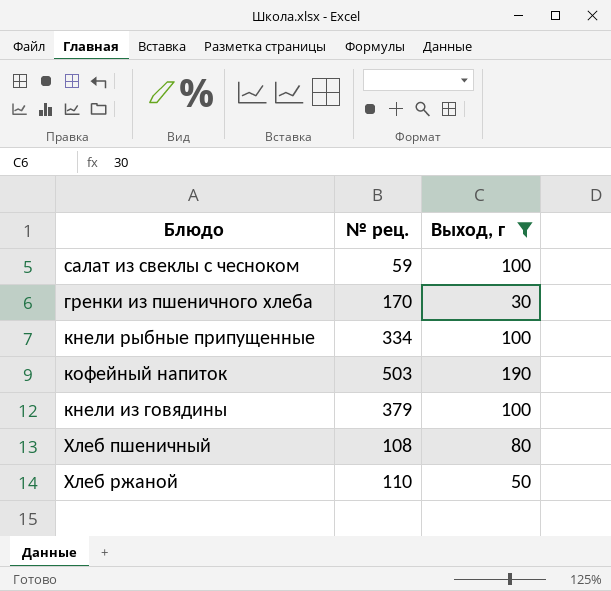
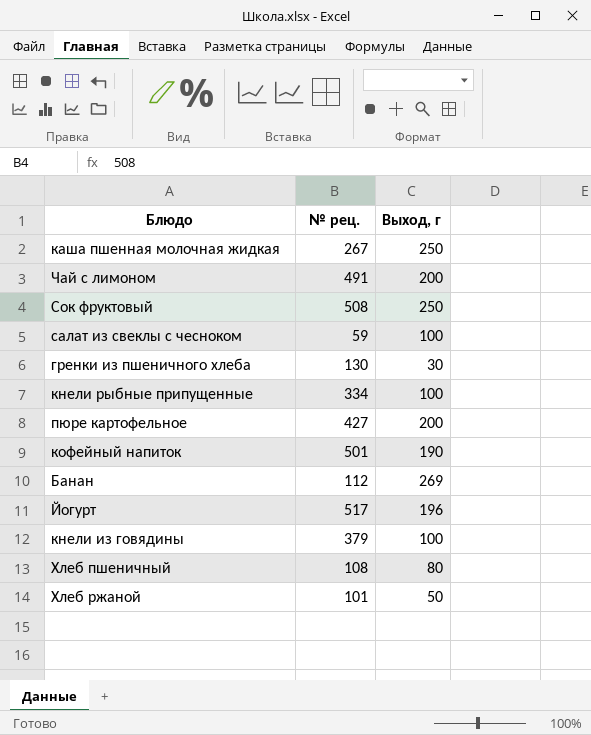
filter: Выход, г <= 190 -> none
гренки из пшеничного хлеба | № рец.: 170 -> 130
кофейный напиток | № рец.: 503 -> 501
Хлеб ржаной | № рец.: 110 -> 101

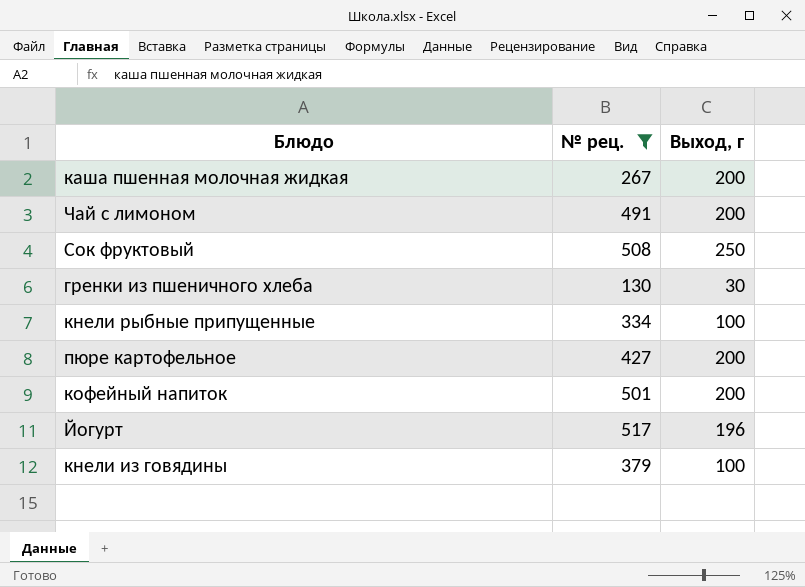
filter: none -> № рец. >= 130
каша пшенная молочная жидкая | Выход, г: 250 -> 200
кофейный напиток | Выход, г: 190 -> 200

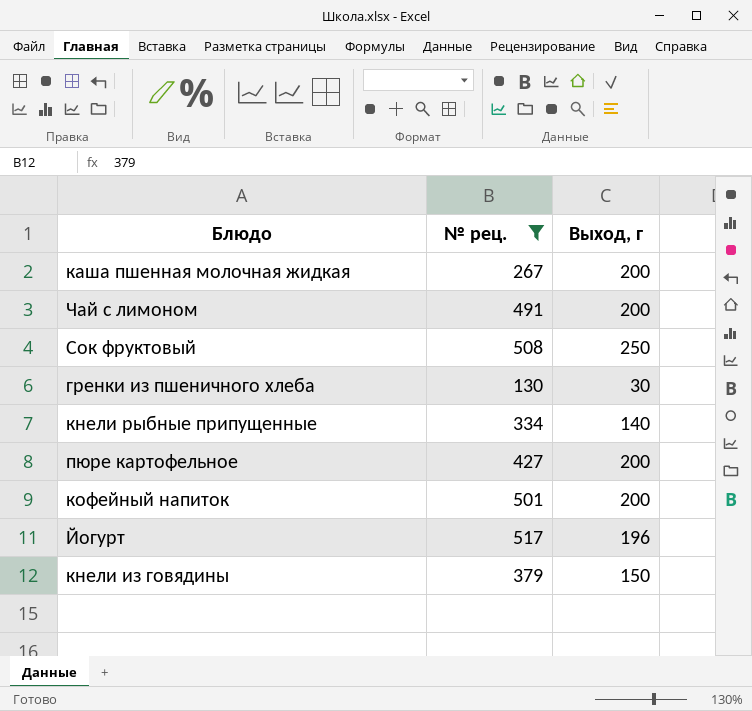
кнели рыбные припущенные | Выход, г: 100 -> 140
кнели из говядины | Выход, г: 100 -> 150

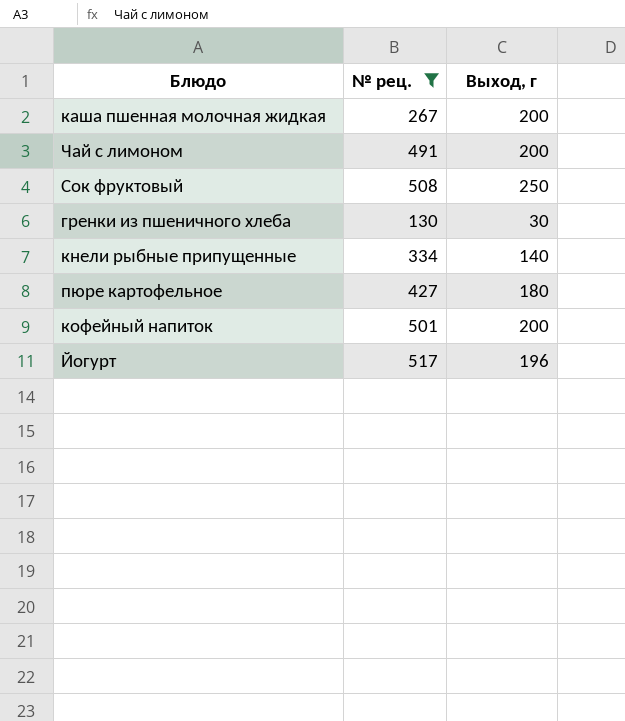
row кнели из говядины: 379 | 150 -> none
пюре картофельное | Выход, г: 200 -> 180

